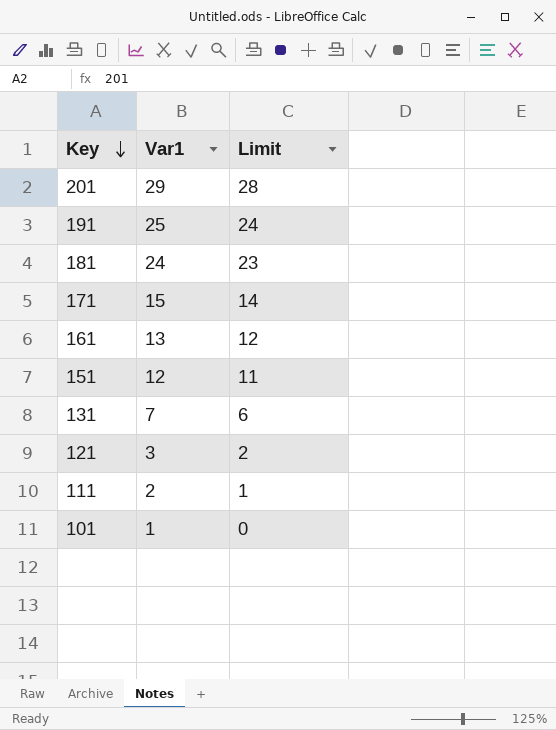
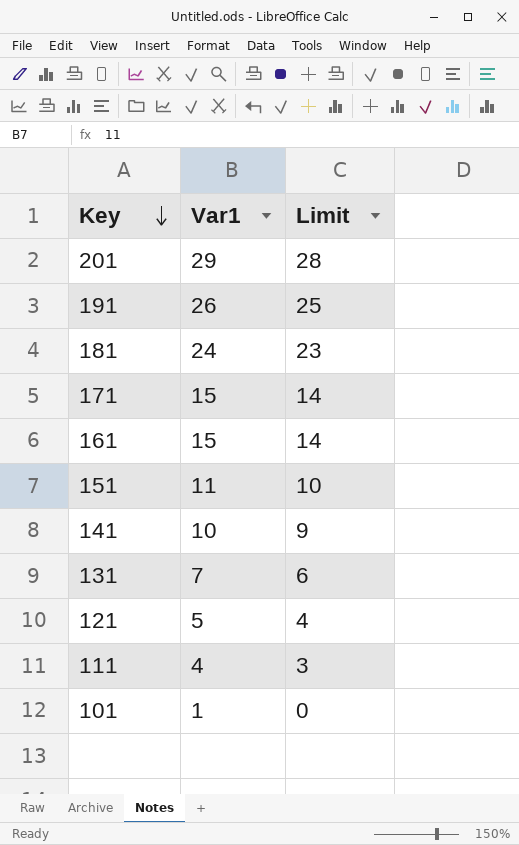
191 | Var1: 25 -> 26
191 | Limit: 24 -> 25
161 | Var1: 13 -> 15
161 | Limit: 12 -> 14
151 | Var1: 12 -> 11
151 | Limit: 11 -> 10
row 141: none -> 10 | 9
121 | Var1: 3 -> 5
121 | Limit: 2 -> 4
111 | Var1: 2 -> 4
111 | Limit: 1 -> 3

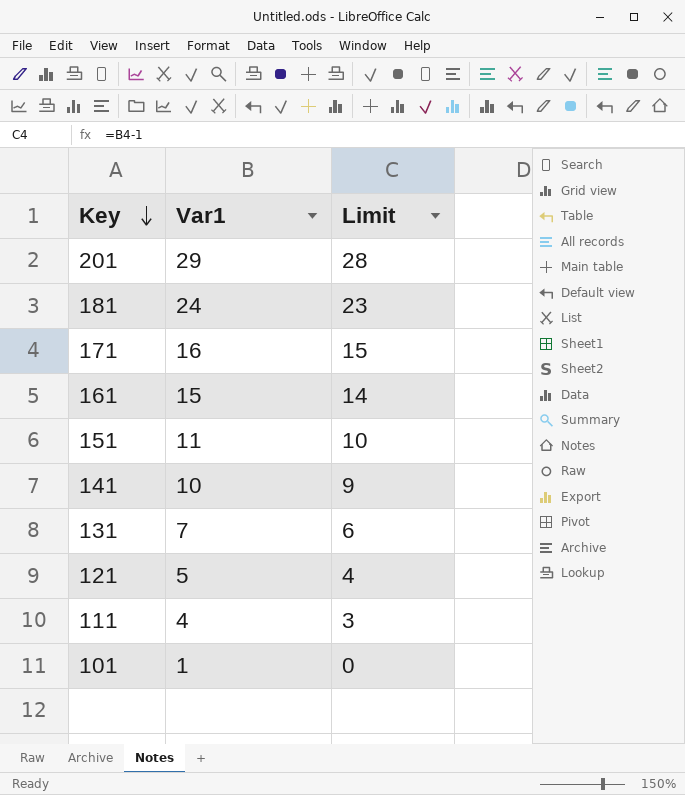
row 191: 26 | 25 -> none
171 | Var1: 15 -> 16
171 | Limit: 14 -> 15

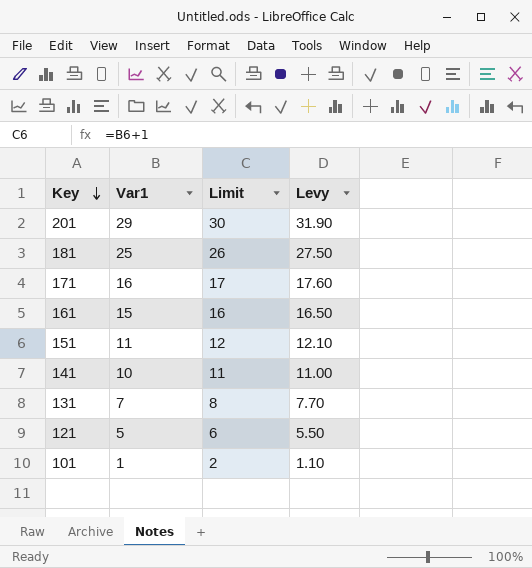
column Limit | formula: [Var1] - 1 -> [Var1] + 1
column Levy | formula: none -> [Var1] * 1.1
row 111: 4 | 3 -> none
181 | Var1: 24 -> 25

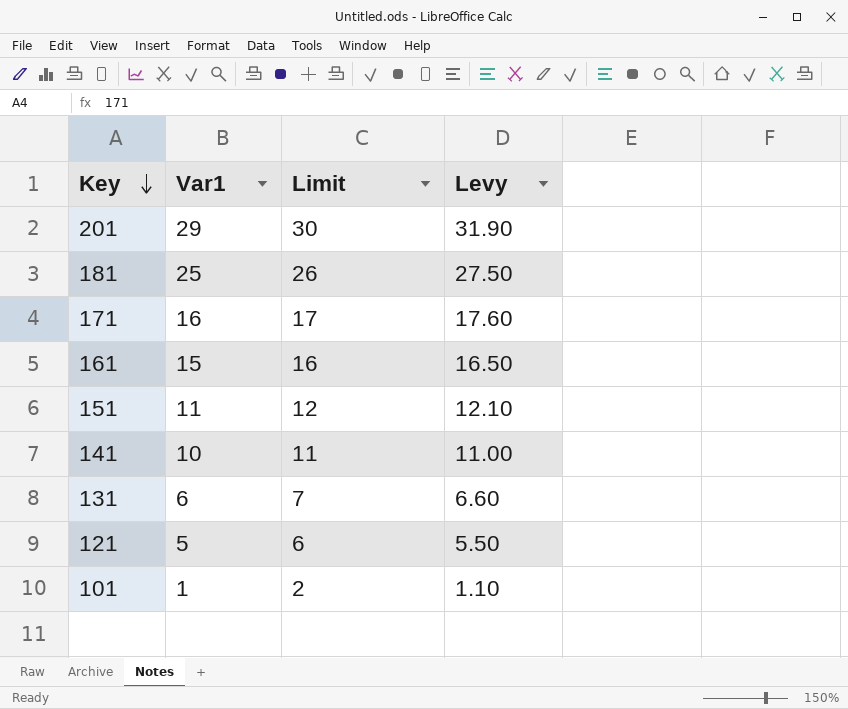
131 | Var1: 7 -> 6
131 | Limit: 8 -> 7
131 | Levy: 7.70 -> 6.60

